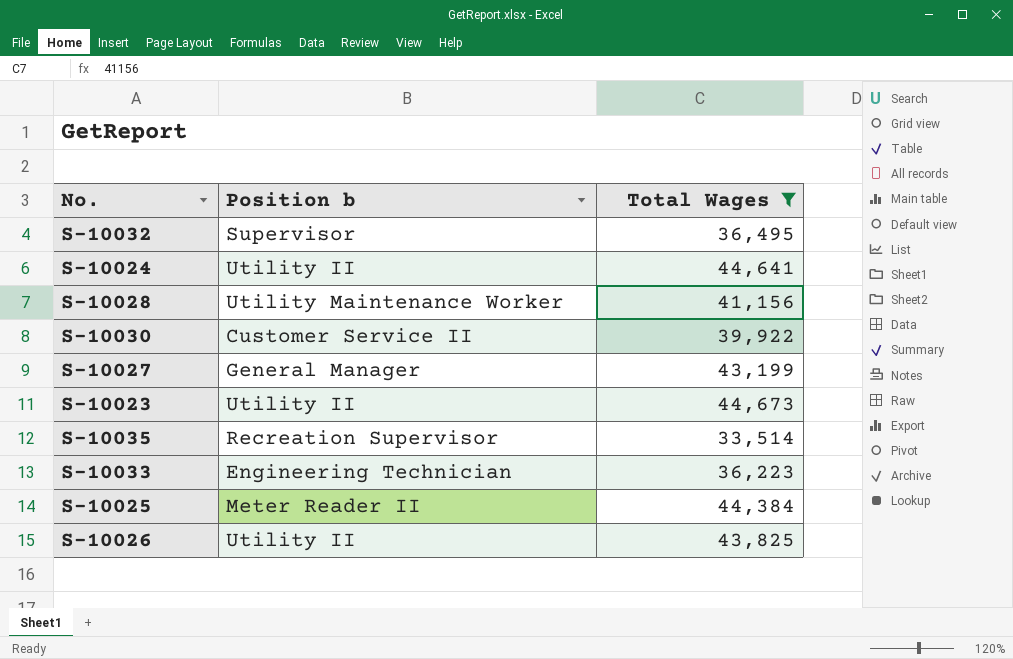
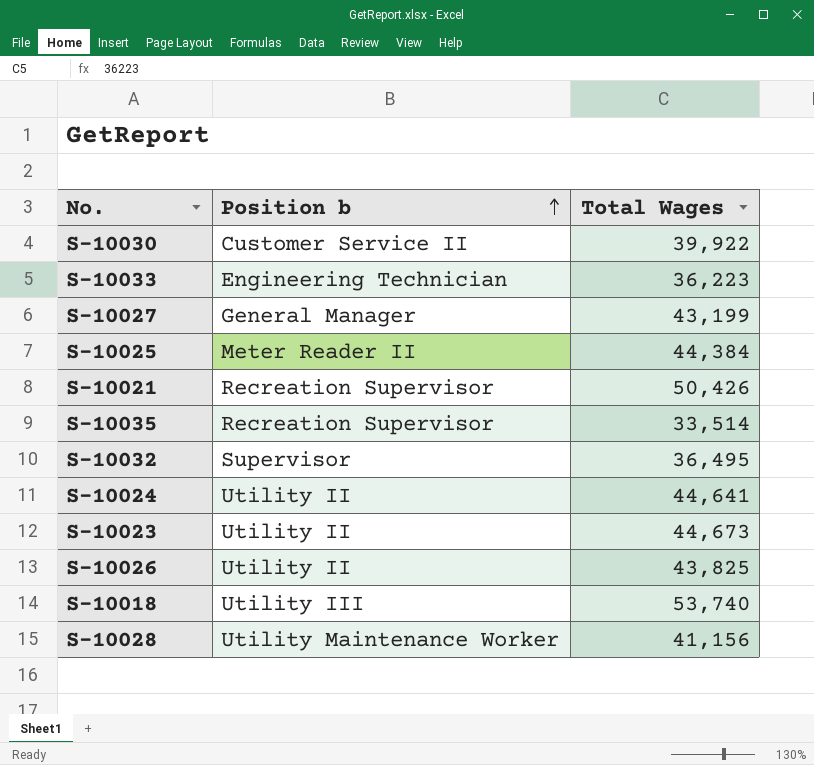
filter: Total Wages <= 44,673 -> none
row order: none -> Position b ascending

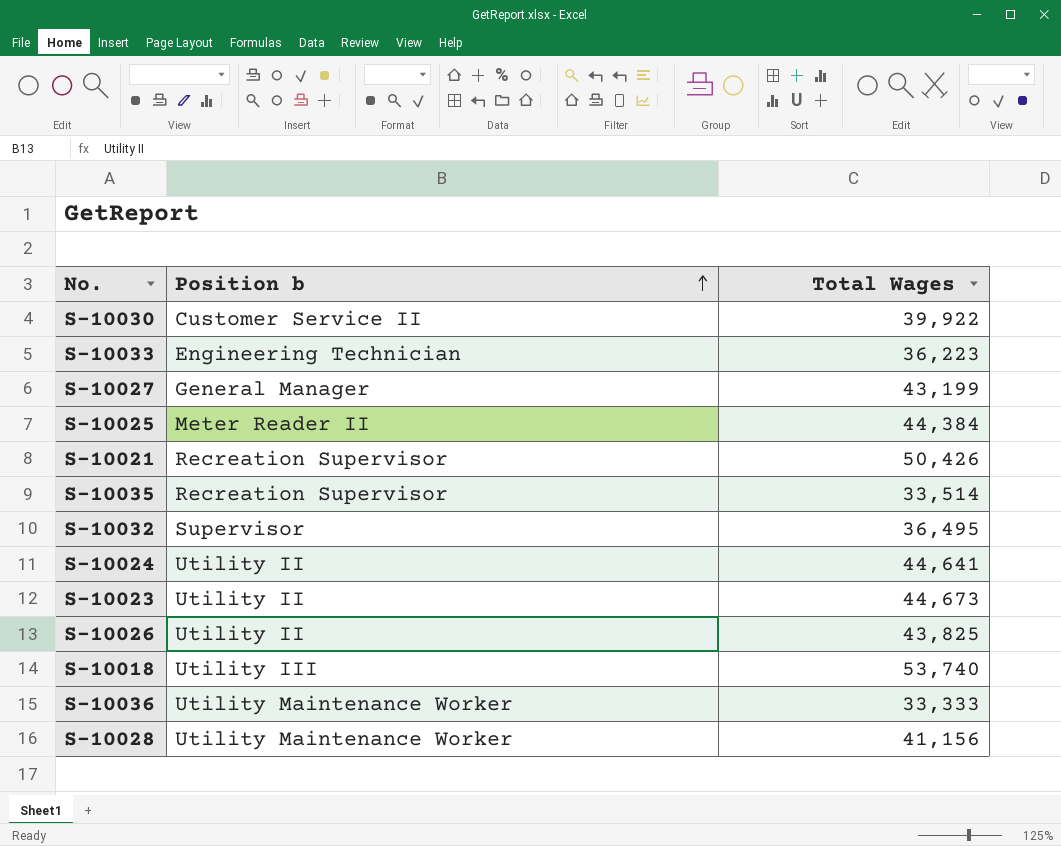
row S-10036: none -> Utility Maintenance Worker | 33,333

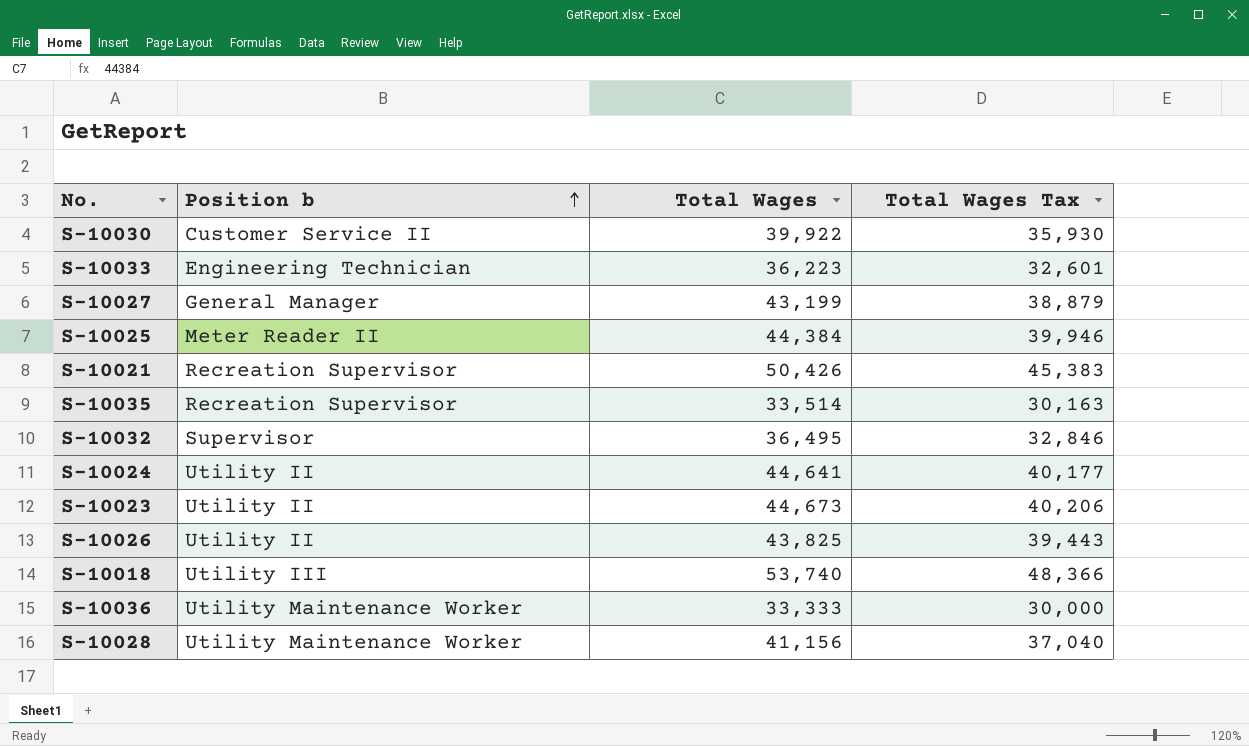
column Total Wages Tax | formula: none -> [Total Wages] * 0.9

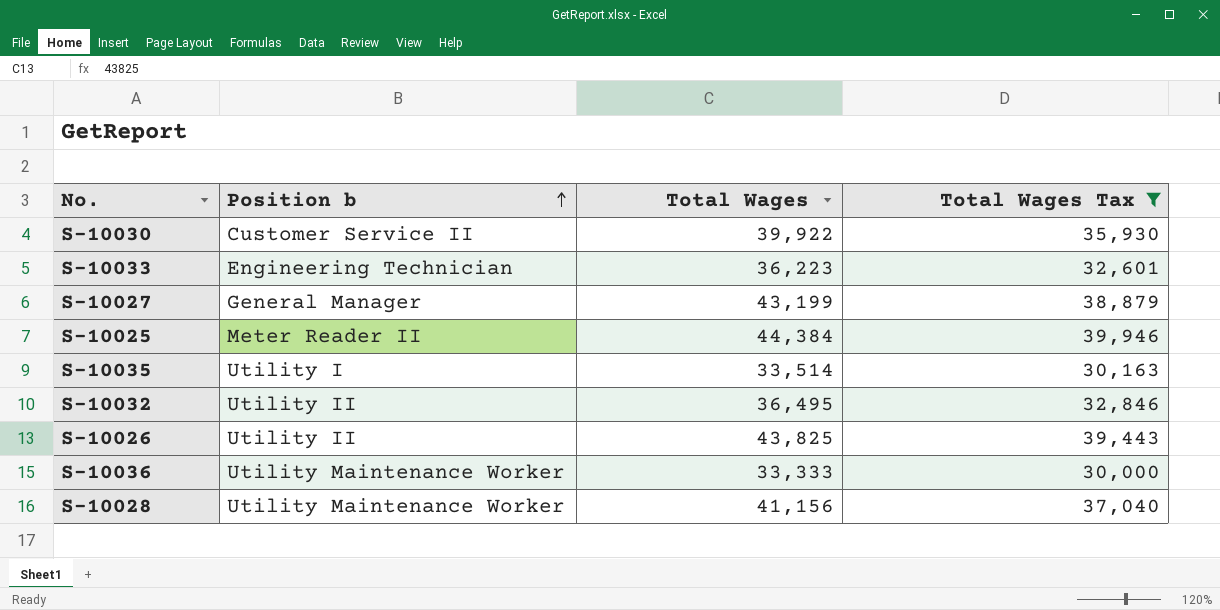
filter: none -> Total Wages Tax <= 39,946
S-10035 | Position b: Recreation Supervisor -> Utility I
S-10032 | Position b: Supervisor -> Utility II

